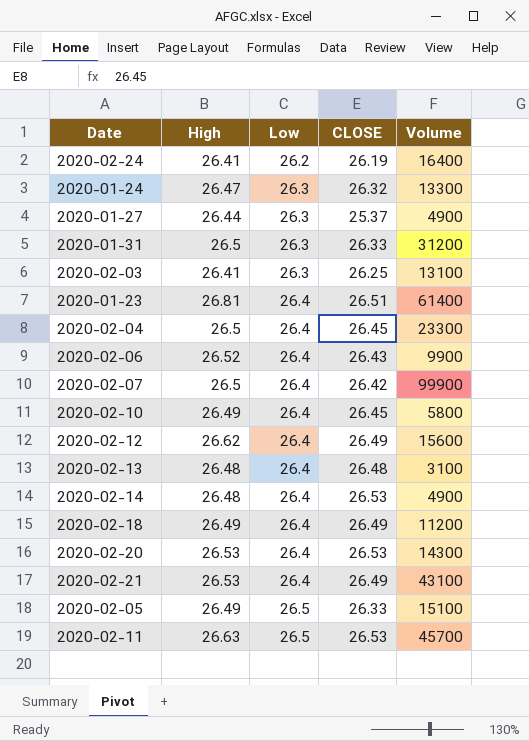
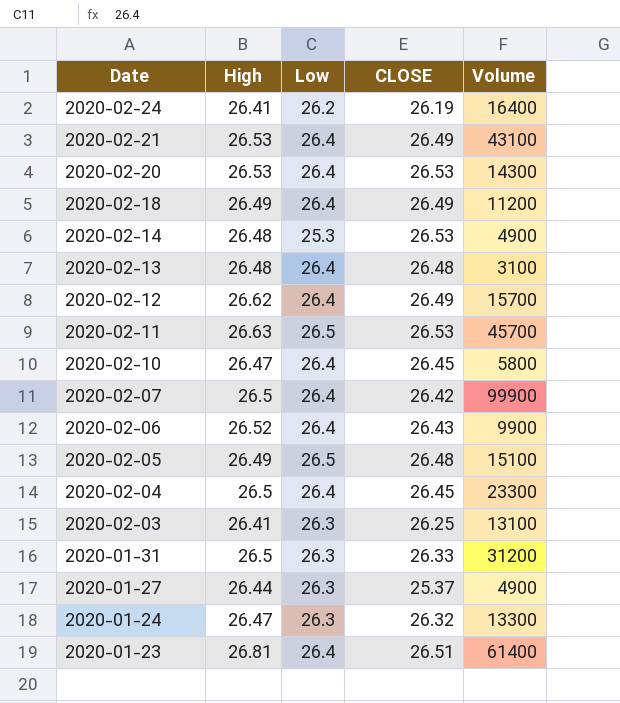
row order: Low ascending -> Date descending
2020-02-14 | Low: 26.4 -> 25.3
2020-02-12 | Volume: 15600 -> 15700
2020-02-10 | High: 26.49 -> 26.47
2020-02-05 | CLOSE: 26.33 -> 26.48

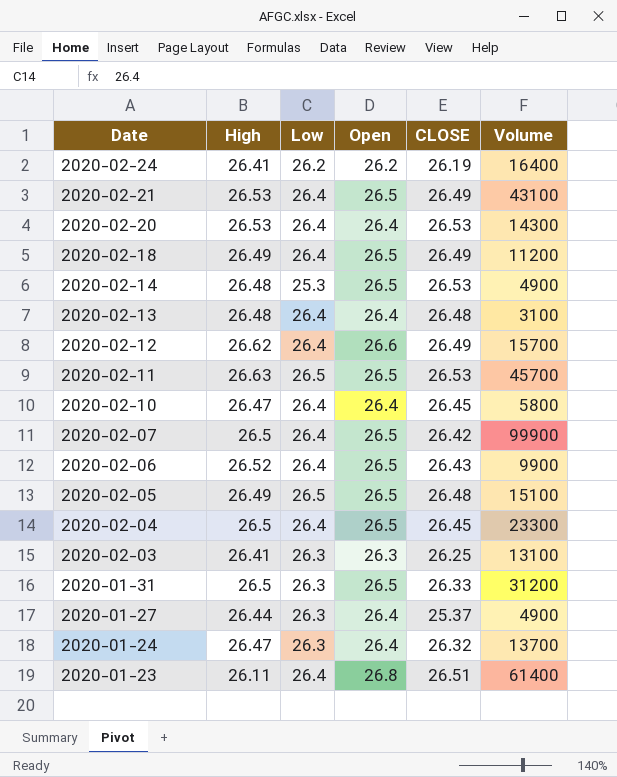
column Open | position: none -> 4
2020-01-24 | Volume: 13300 -> 13700
2020-01-23 | High: 26.81 -> 26.11

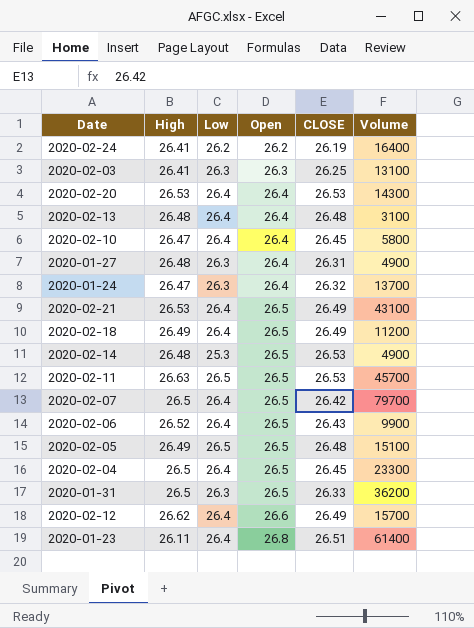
row order: Date descending -> Open ascending
2020-01-27 | High: 26.44 -> 26.48
2020-01-27 | CLOSE: 25.37 -> 26.31
2020-02-07 | Volume: 99900 -> 79700
2020-01-31 | Volume: 31200 -> 36200

